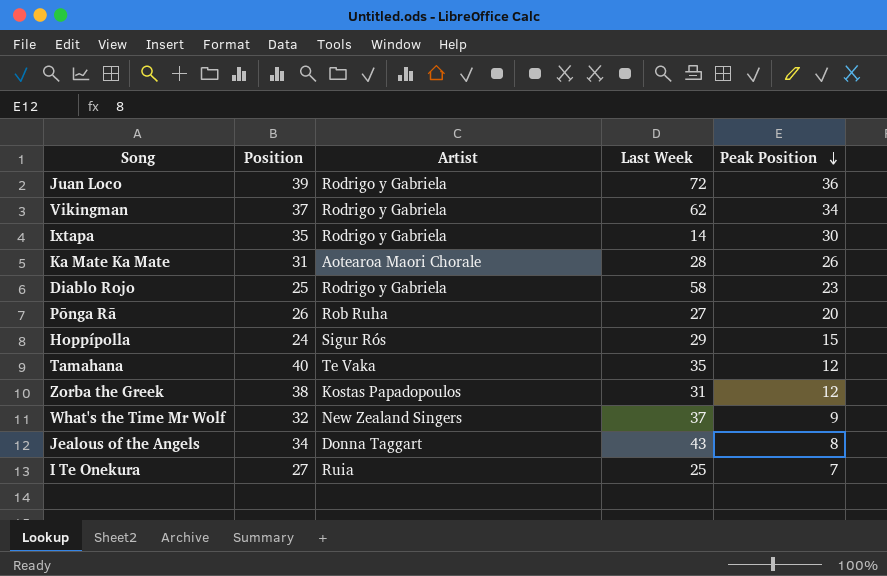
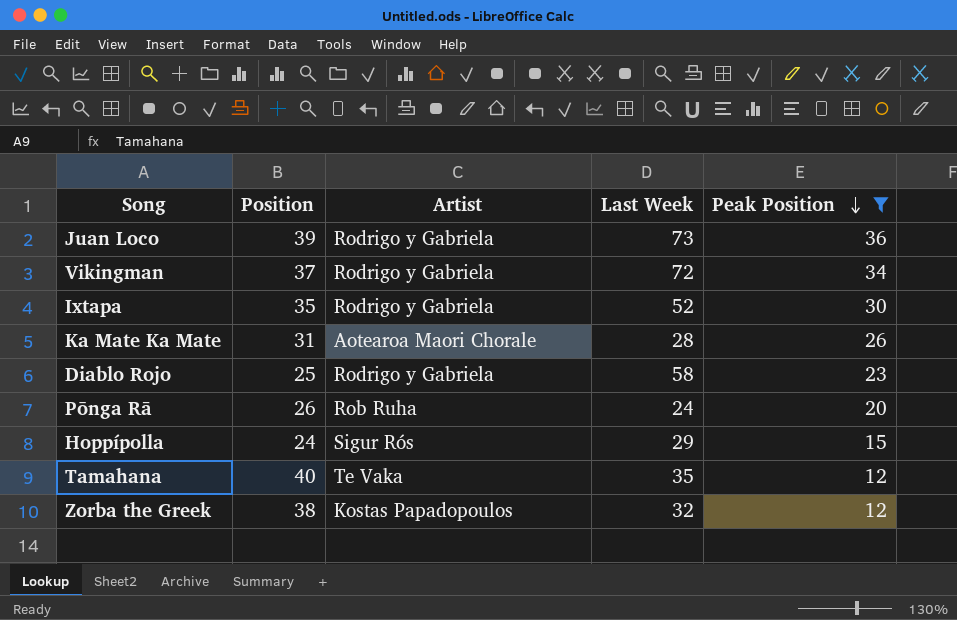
filter: none -> Peak Position >= 12
Juan Loco | Last Week: 72 -> 73
Vikingman | Last Week: 62 -> 72
Ixtapa | Last Week: 14 -> 52
Pōnga Rā | Last Week: 27 -> 24
Zorba the Greek | Last Week: 31 -> 32

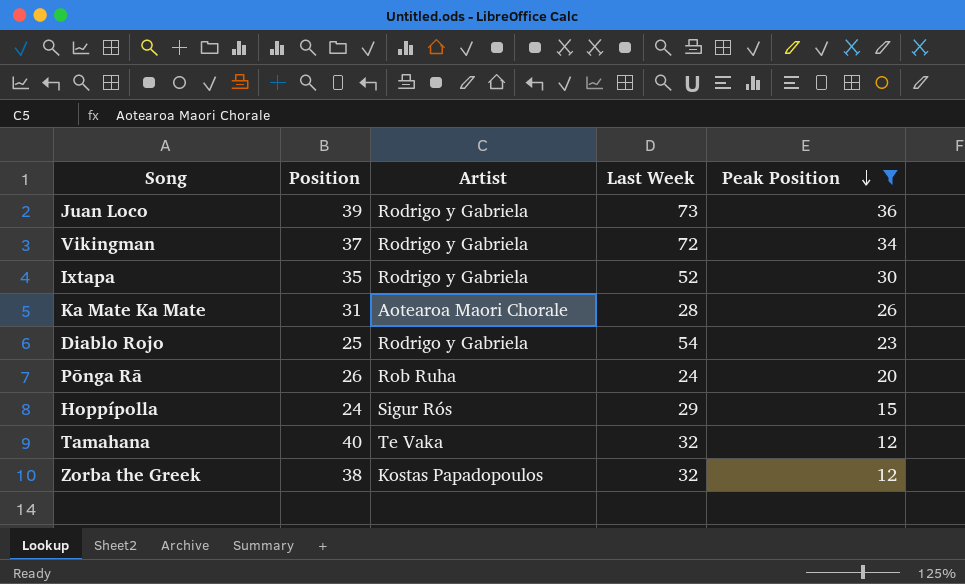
Diablo Rojo | Last Week: 58 -> 54
Tamahana | Last Week: 35 -> 32

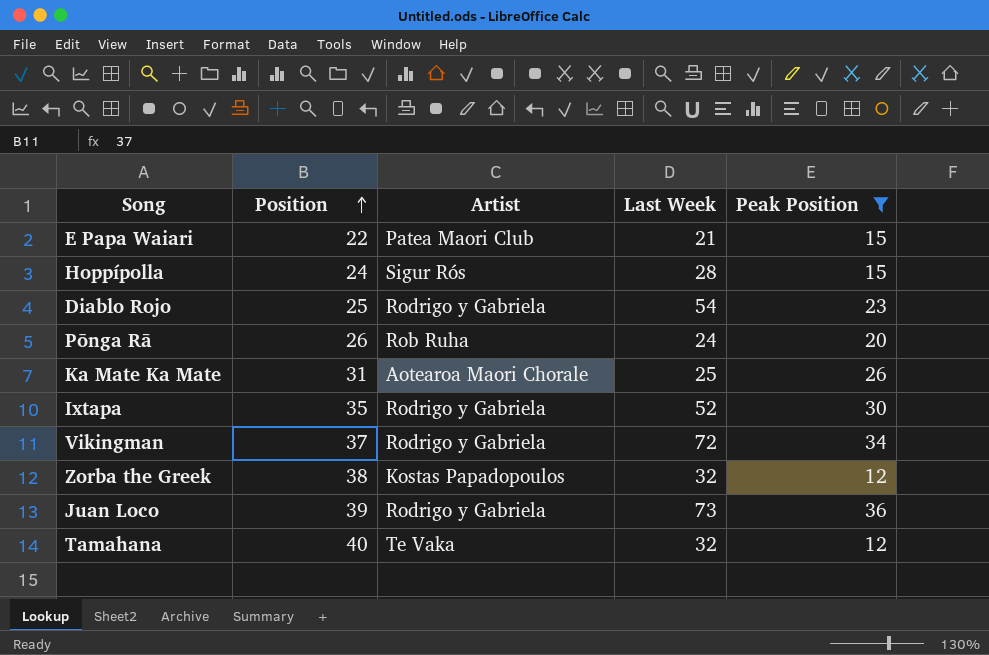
row order: Peak Position descending -> Position ascending
row E Papa Waiari: none -> 22 | Patea Maori Club | 21 | 15
Hoppípolla | Last Week: 29 -> 28
Ka Mate Ka Mate | Last Week: 28 -> 25

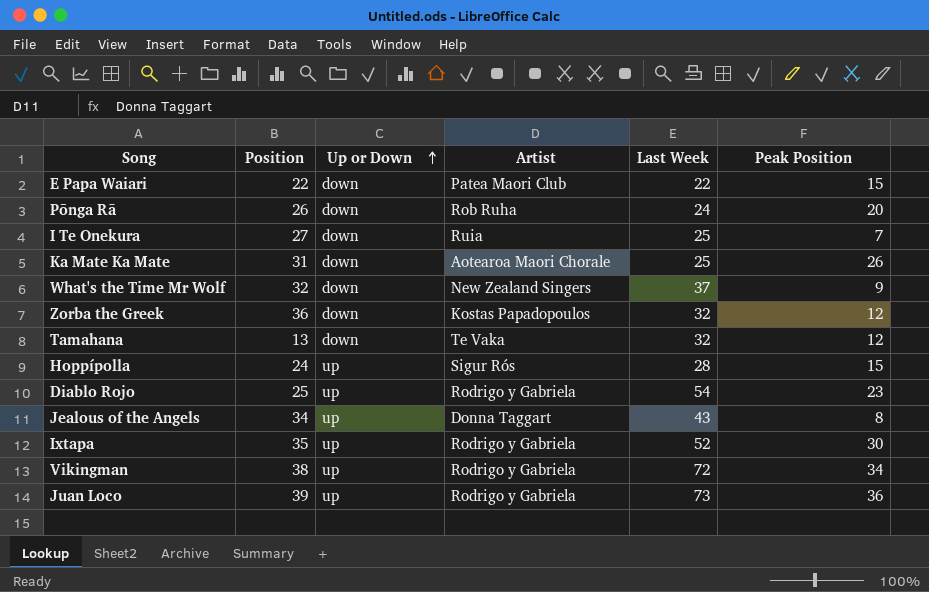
filter: Peak Position >= 12 -> none
row order: Position ascending -> Up or Down ascending
column Up or Down | position: none -> 3
E Papa Waiari | Last Week: 21 -> 22
Zorba the Greek | Position: 38 -> 36
Tamahana | Position: 40 -> 13
Vikingman | Position: 37 -> 38

